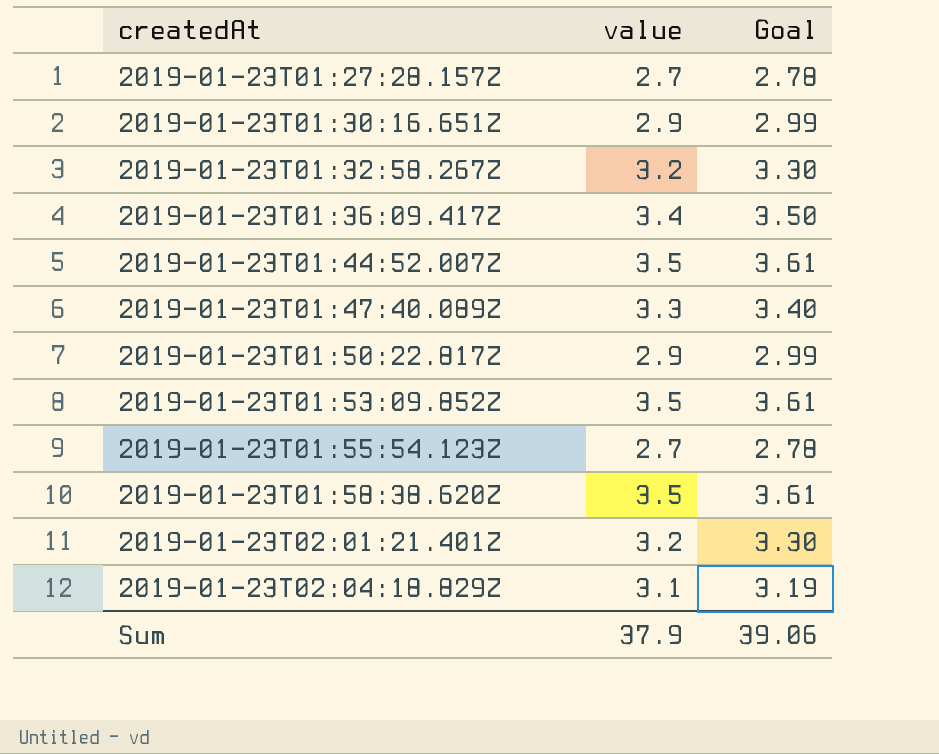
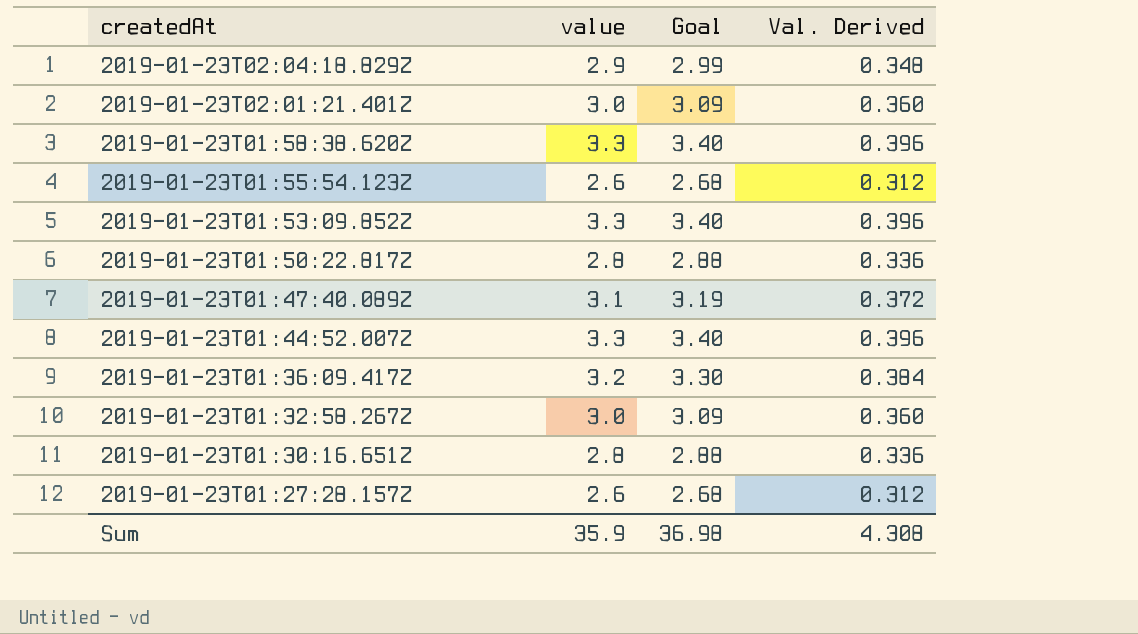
row order: createdAt ascending -> createdAt descending
column Val. Derived | formula: none -> [value] * 0.12
2019-01-23T02:04:18.829Z | value: 3.1 -> 2.9
2019-01-23T02:04:18.829Z | Goal: 3.19 -> 2.99
2019-01-23T02:01:21.401Z | value: 3.2 -> 3.0
2019-01-23T02:01:21.401Z | Goal: 3.30 -> 3.09
2019-01-23T01:58:38.620Z | value: 3.5 -> 3.3
2019-01-23T01:58:38.620Z | Goal: 3.61 -> 3.40
2019-01-23T01:55:54.123Z | value: 2.7 -> 2.6
2019-01-23T01:55:54.123Z | Goal: 2.78 -> 2.68
2019-01-23T01:53:09.852Z | value: 3.5 -> 3.3
2019-01-23T01:53:09.852Z | Goal: 3.61 -> 3.40
2019-01-23T01:50:22.817Z | value: 2.9 -> 2.8
2019-01-23T01:50:22.817Z | Goal: 2.99 -> 2.88
2019-01-23T01:47:40.089Z | value: 3.3 -> 3.1
2019-01-23T01:47:40.089Z | Goal: 3.40 -> 3.19
2019-01-23T01:44:52.007Z | value: 3.5 -> 3.3
2019-01-23T01:44:52.007Z | Goal: 3.61 -> 3.40
2019-01-23T01:36:09.417Z | value: 3.4 -> 3.2
2019-01-23T01:36:09.417Z | Goal: 3.50 -> 3.30
2019-01-23T01:32:58.267Z | value: 3.2 -> 3.0
2019-01-23T01:32:58.267Z | Goal: 3.30 -> 3.09
2019-01-23T01:30:16.651Z | value: 2.9 -> 2.8
2019-01-23T01:30:16.651Z | Goal: 2.99 -> 2.88
2019-01-23T01:27:28.157Z | value: 2.7 -> 2.6
2019-01-23T01:27:28.157Z | Goal: 2.78 -> 2.68
Sum | value: 37.9 -> 35.9
Sum | Goal: 39.06 -> 36.98

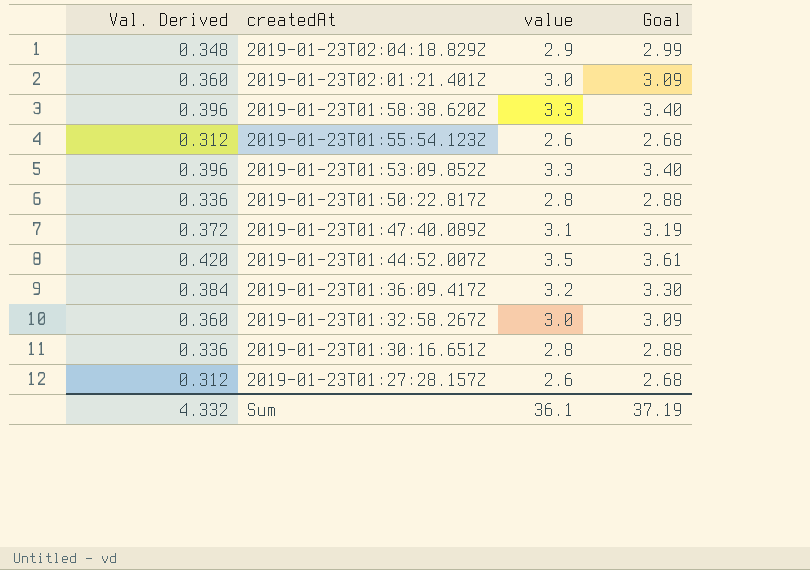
column Val. Derived | position: 4 -> 1
2019-01-23T01:44:52.007Z | Val. Derived: 0.396 -> 0.420
2019-01-23T01:44:52.007Z | value: 3.3 -> 3.5
2019-01-23T01:44:52.007Z | Goal: 3.40 -> 3.61
Sum | Val. Derived: 4.308 -> 4.332
Sum | value: 35.9 -> 36.1
Sum | Goal: 36.98 -> 37.19

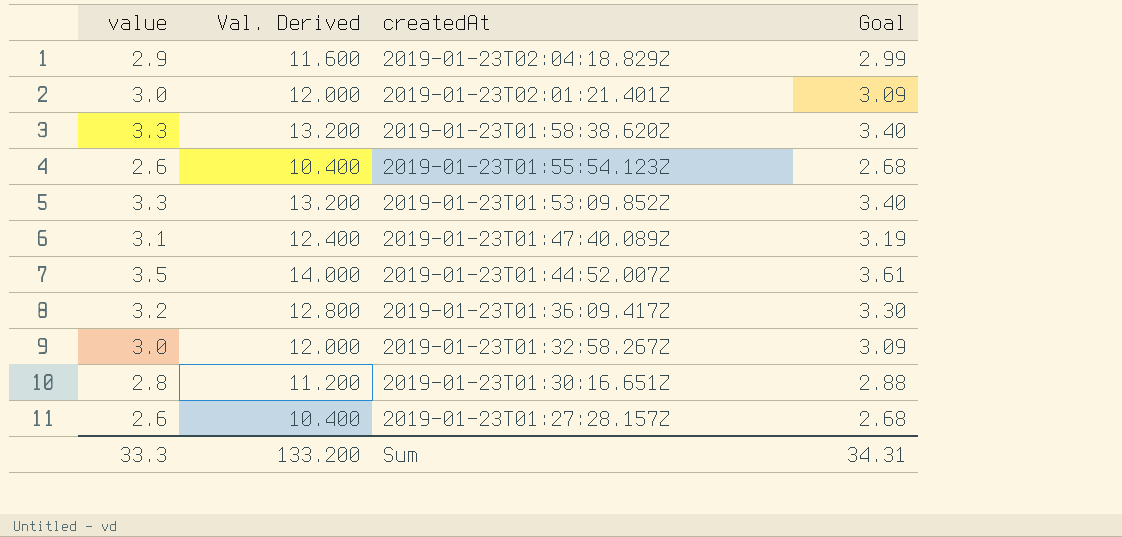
column value | position: 3 -> 1
column Val. Derived | formula: [value] * 0.12 -> [value] * 4
row 2019-01-23T01:50:22.817Z: 0.336 | 2.8 | 2.88 -> none
Sum | value: 36.1 -> 33.3
Sum | Val. Derived: 4.332 -> 133.200
Sum | Goal: 37.19 -> 34.31

